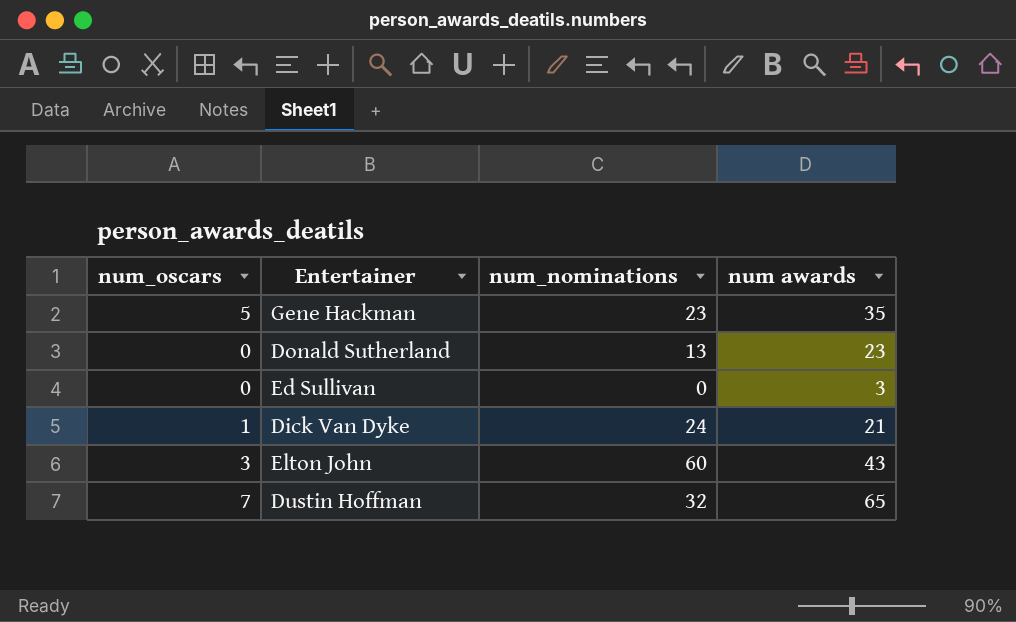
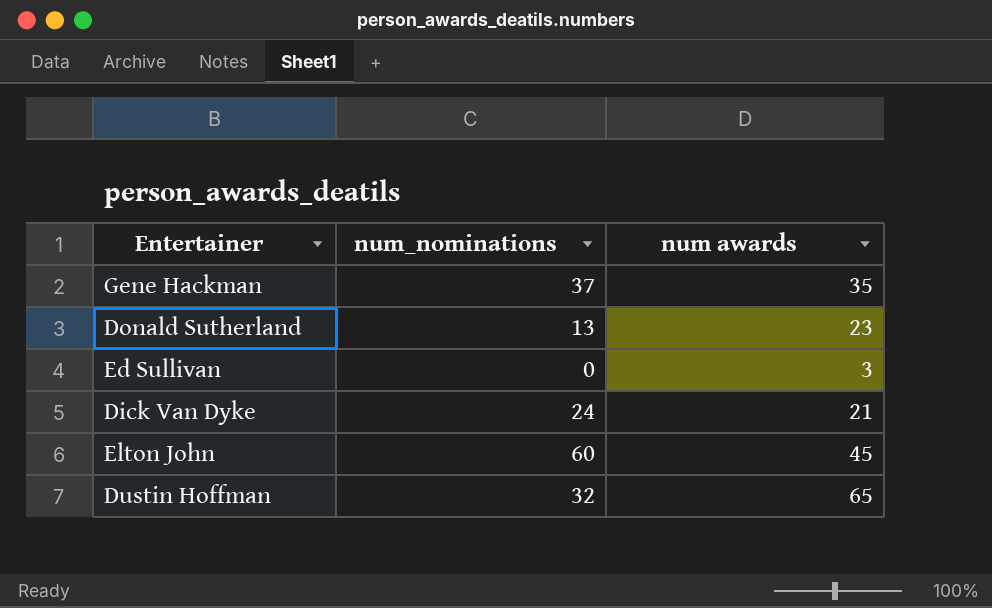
column num_oscars | position: 1 -> none
Gene Hackman | num_nominations: 23 -> 37
Elton John | num awards: 43 -> 45

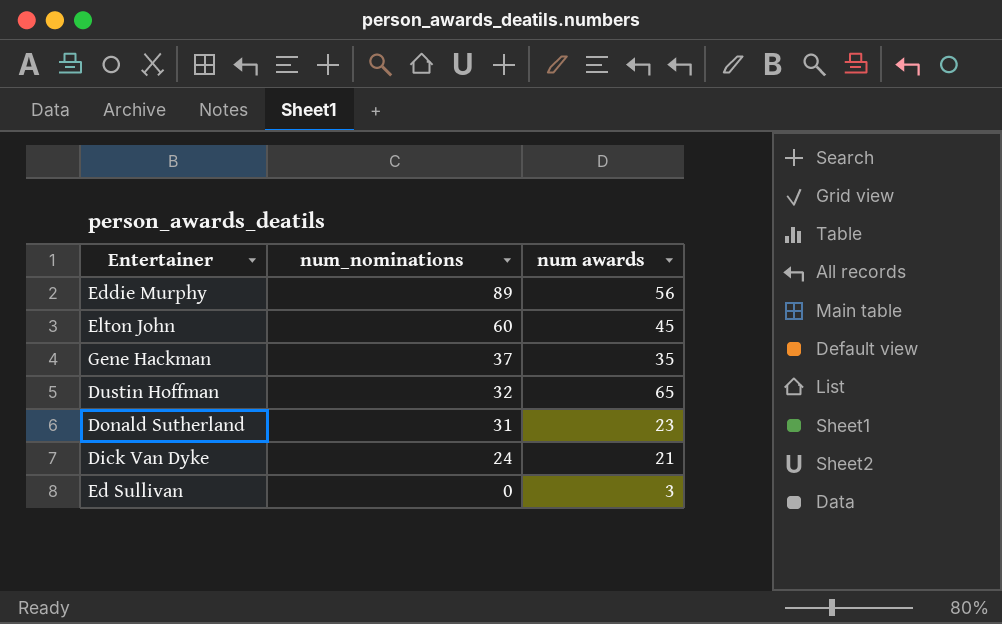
row order: none -> num_nominations descending
row Eddie Murphy: none -> 89 | 56
Donald Sutherland | num_nominations: 13 -> 31

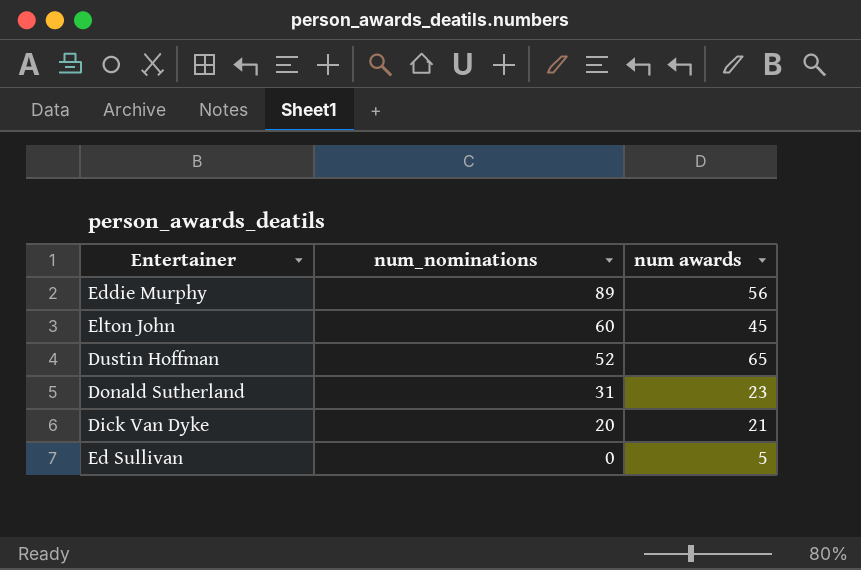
row Gene Hackman: 37 | 35 -> none
Dustin Hoffman | num_nominations: 32 -> 52
Dick Van Dyke | num_nominations: 24 -> 20
Ed Sullivan | num awards: 3 -> 5

